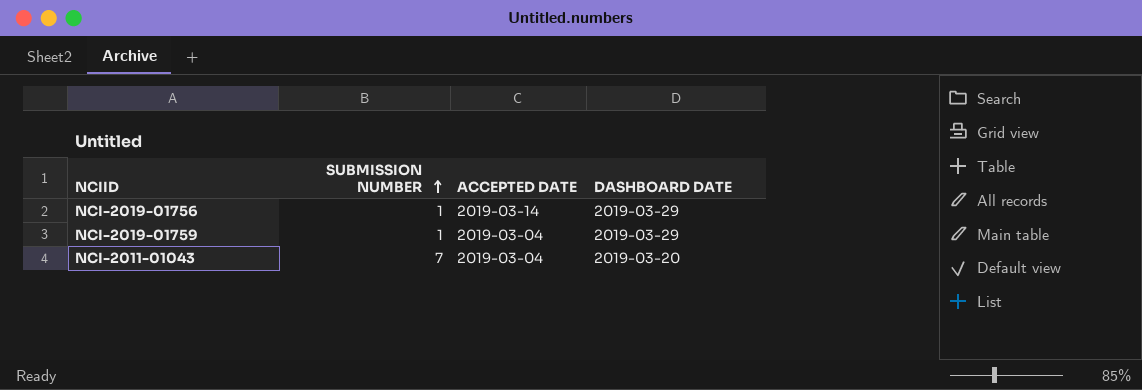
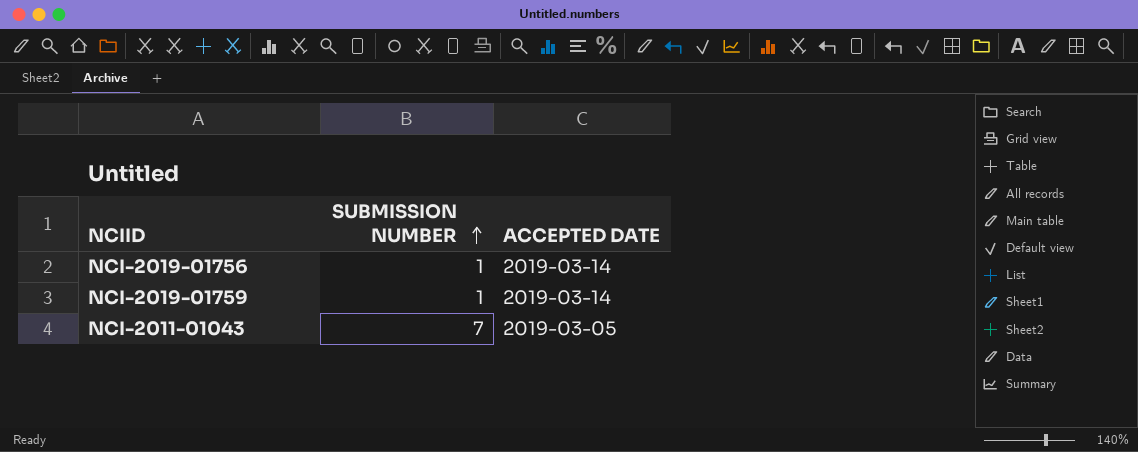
column DASHBOARD DATE | position: 4 -> none
NCI-2019-01759 | ACCEPTED DATE: 2019-03-04 -> 2019-03-14
NCI-2011-01043 | ACCEPTED DATE: 2019-03-04 -> 2019-03-05

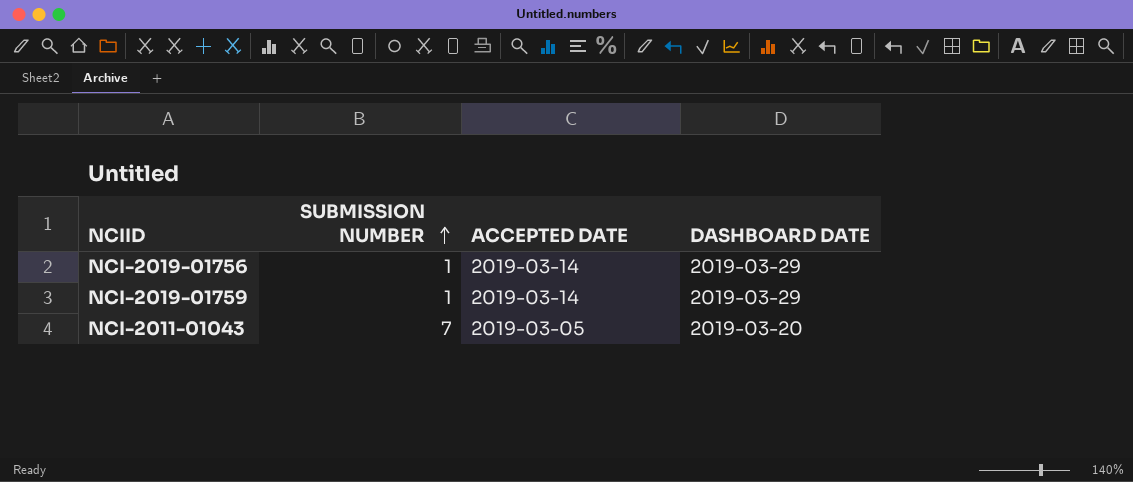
column DASHBOARD DATE | position: none -> 4

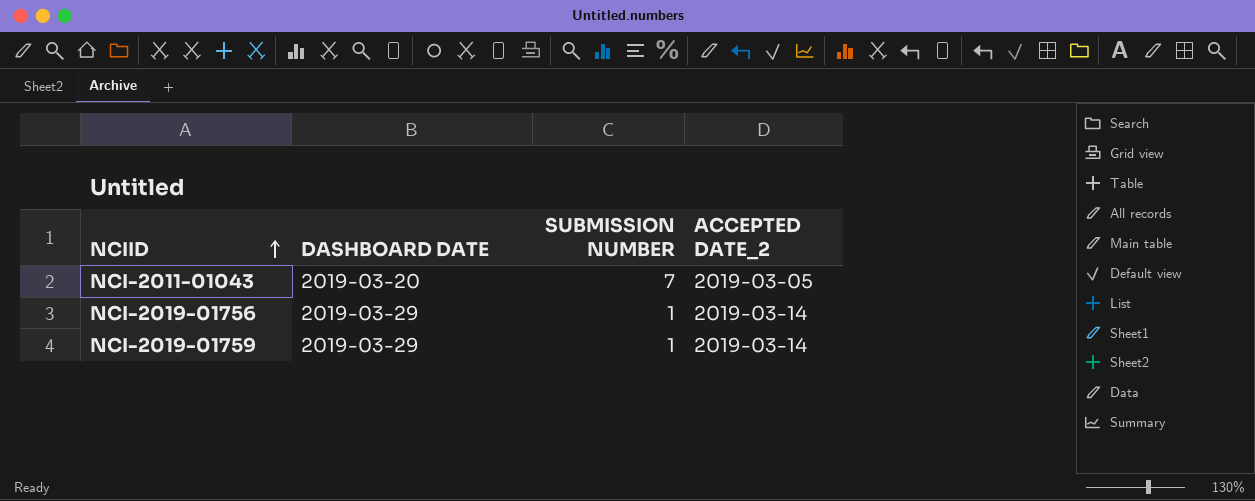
row order: SUBMISSION NUMBER ascending -> NCIID ascending
column DASHBOARD DATE | position: 4 -> 2
column name: ACCEPTED DATE -> ACCEPTED DATE_2

